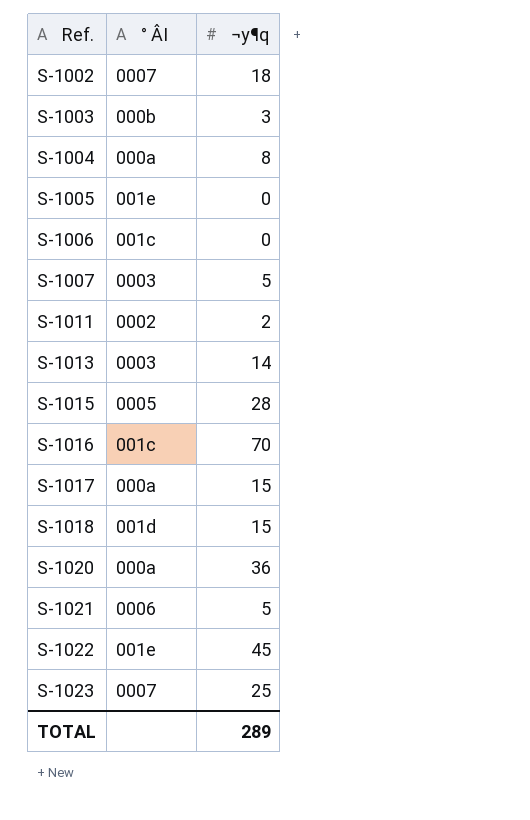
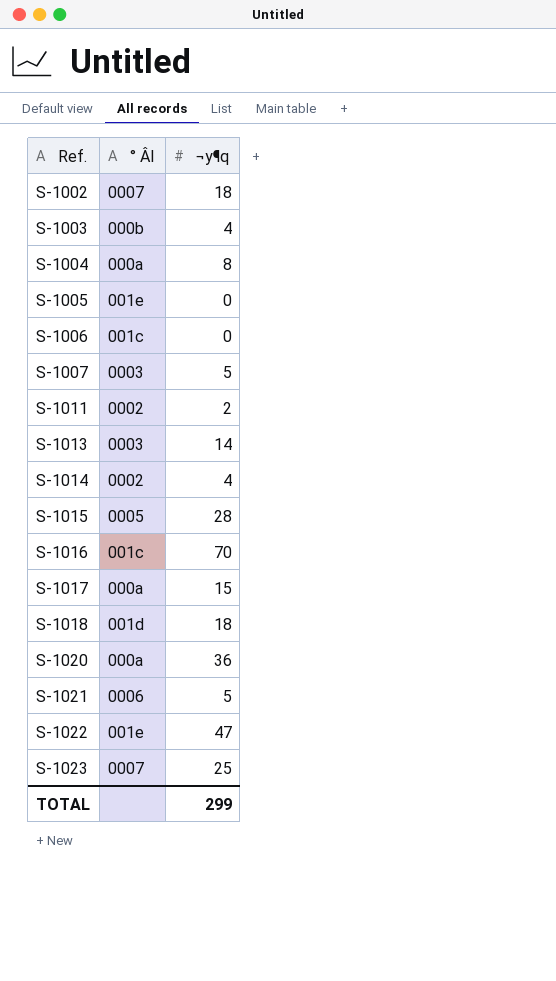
S-1003 | ¬y¶q: 3 -> 4
row S-1014: none -> 0002 | 4
S-1018 | ¬y¶q: 15 -> 18
S-1022 | ¬y¶q: 45 -> 47
TOTAL | ¬y¶q: 289 -> 299

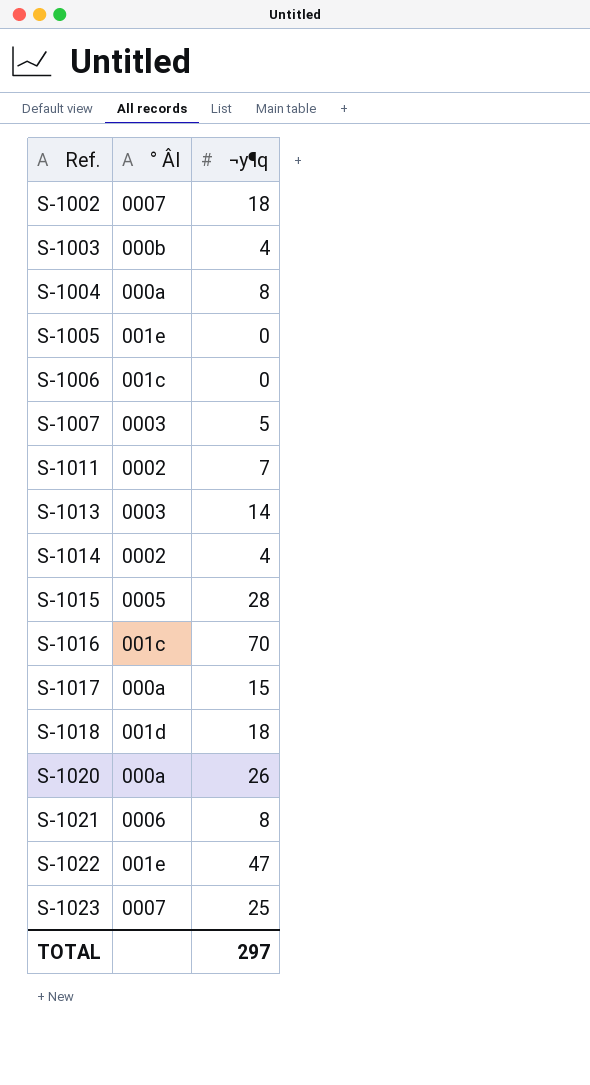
S-1011 | ¬y¶q: 2 -> 7
S-1020 | ¬y¶q: 36 -> 26
S-1021 | ¬y¶q: 5 -> 8
TOTAL | ¬y¶q: 299 -> 297

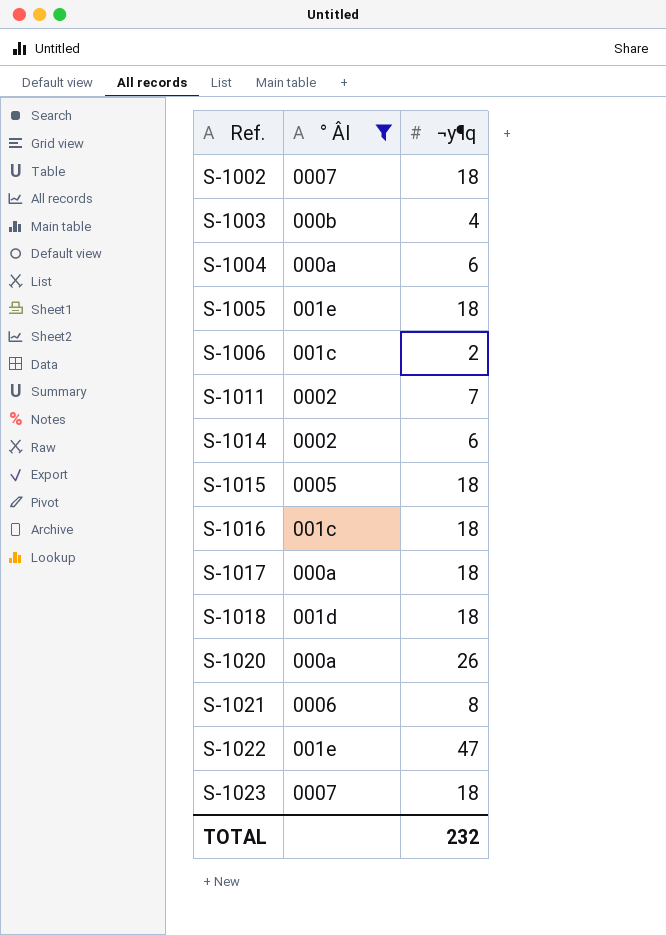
filter: none -> ° ÂI != 0003
S-1004 | ¬y¶q: 8 -> 6
S-1005 | ¬y¶q: 0 -> 18
S-1006 | ¬y¶q: 0 -> 2
S-1014 | ¬y¶q: 4 -> 6
S-1015 | ¬y¶q: 28 -> 18
S-1016 | ¬y¶q: 70 -> 18
S-1017 | ¬y¶q: 15 -> 18
S-1023 | ¬y¶q: 25 -> 18
TOTAL | ¬y¶q: 297 -> 232

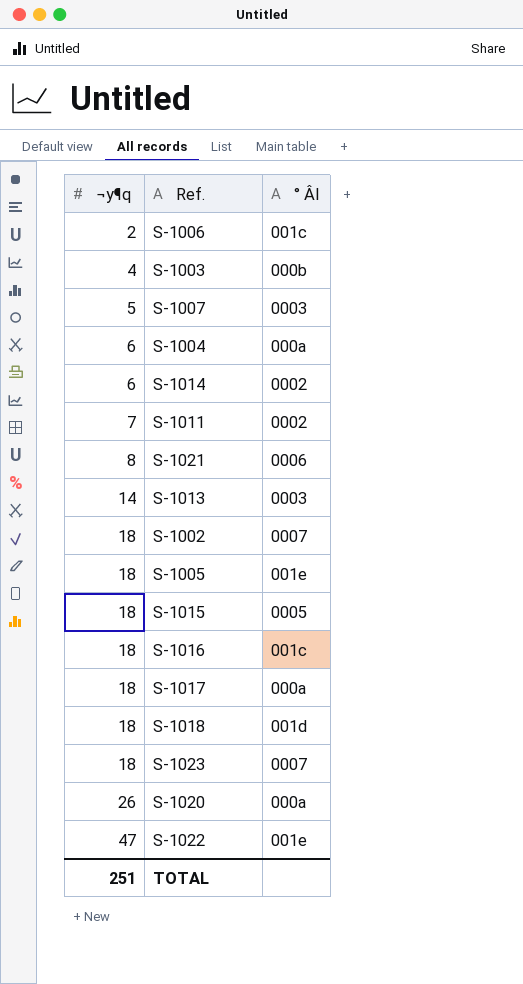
filter: ° ÂI != 0003 -> none
row order: Ref. ascending -> ¬y¶q ascending
column ¬y¶q | position: 3 -> 1
TOTAL | ¬y¶q: 232 -> 251

